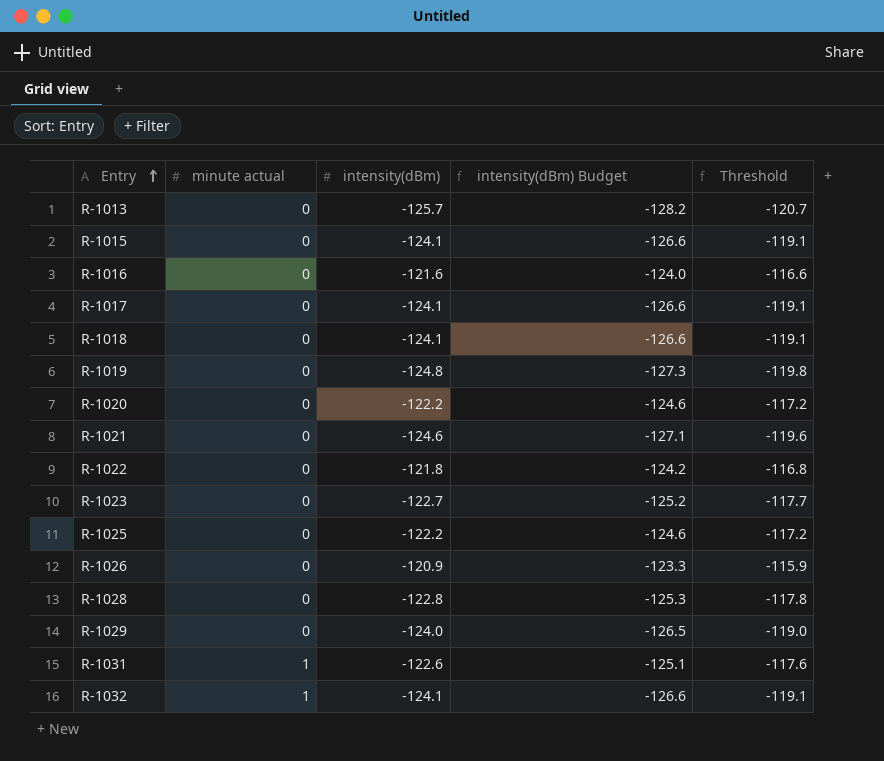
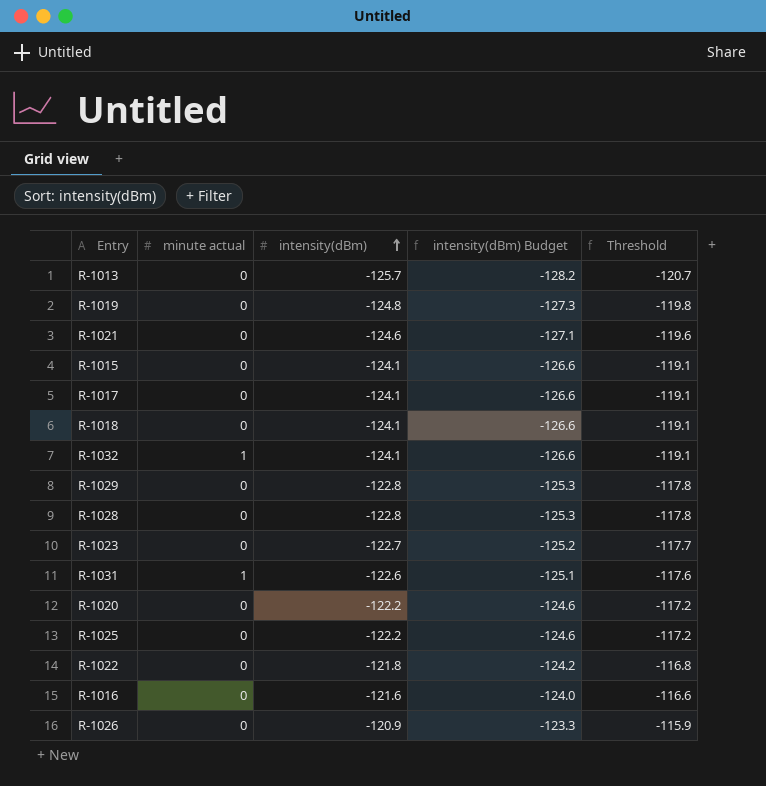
row order: Entry ascending -> intensity(dBm) ascending
R-1029 | intensity(dBm): -124.0 -> -122.8
R-1029 | intensity(dBm) Budget: -126.5 -> -125.3
R-1029 | Threshold: -119.0 -> -117.8

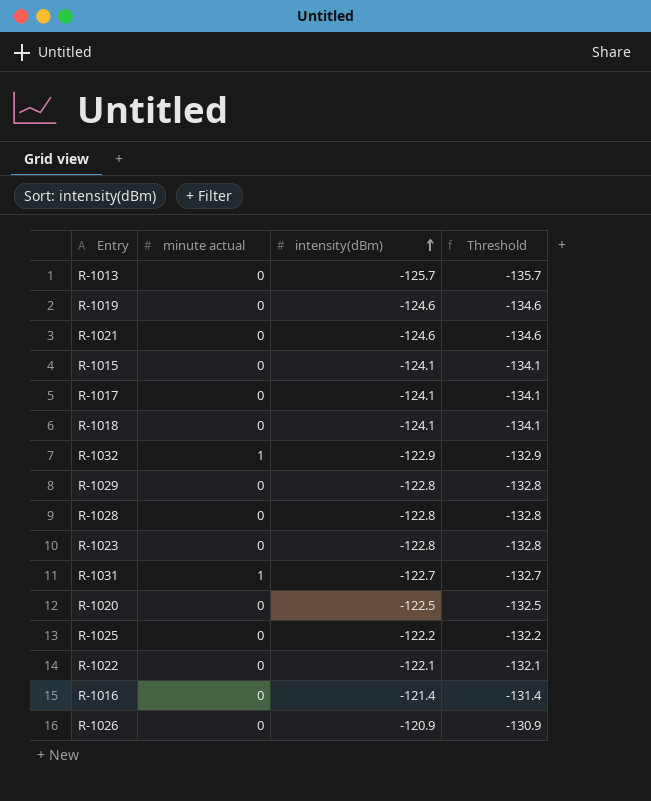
column intensity(dBm) Budget | formula: [intensity(dBm)] * 1.02 -> none
column Threshold | formula: [intensity(dBm)] + 5 -> [intensity(dBm)] - 10
R-1019 | intensity(dBm): -124.8 -> -124.6
R-1032 | intensity(dBm): -124.1 -> -122.9
R-1023 | intensity(dBm): -122.7 -> -122.8
R-1031 | intensity(dBm): -122.6 -> -122.7
R-1020 | intensity(dBm): -122.2 -> -122.5
R-1022 | intensity(dBm): -121.8 -> -122.1
R-1016 | intensity(dBm): -121.6 -> -121.4

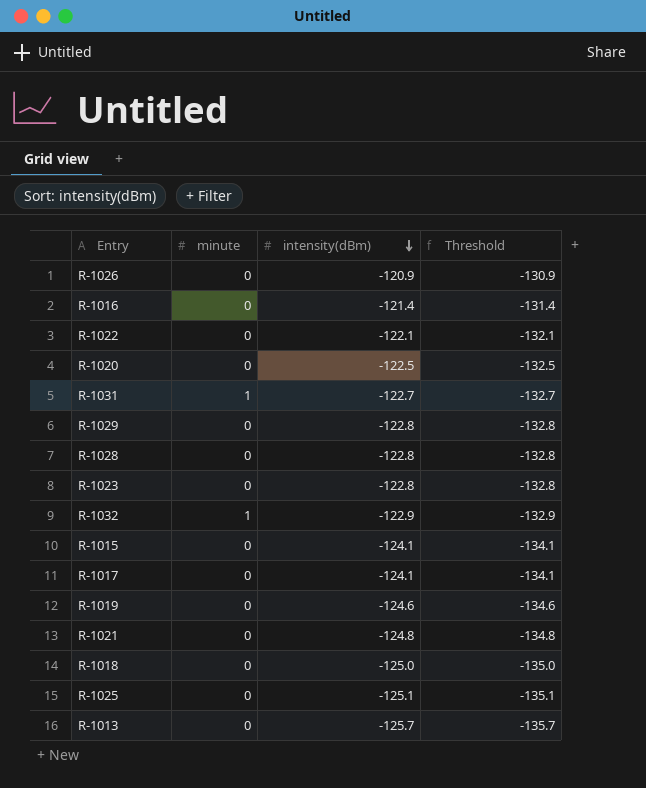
row order: intensity(dBm) ascending -> intensity(dBm) descending
column name: minute actual -> minute
R-1021 | intensity(dBm): -124.6 -> -124.8
R-1021 | Threshold: -134.6 -> -134.8
R-1018 | intensity(dBm): -124.1 -> -125.0
R-1018 | Threshold: -134.1 -> -135.0
R-1025 | intensity(dBm): -122.2 -> -125.1
R-1025 | Threshold: -132.2 -> -135.1

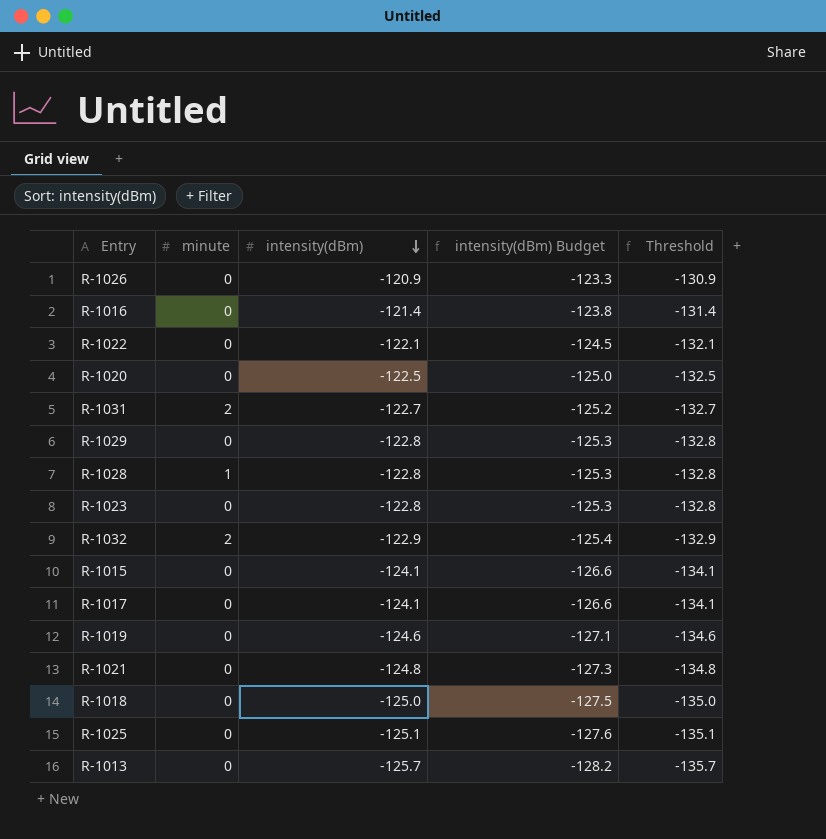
column intensity(dBm) Budget | formula: none -> [intensity(dBm)] * 1.02
R-1031 | minute: 1 -> 2
R-1028 | minute: 0 -> 1
R-1032 | minute: 1 -> 2

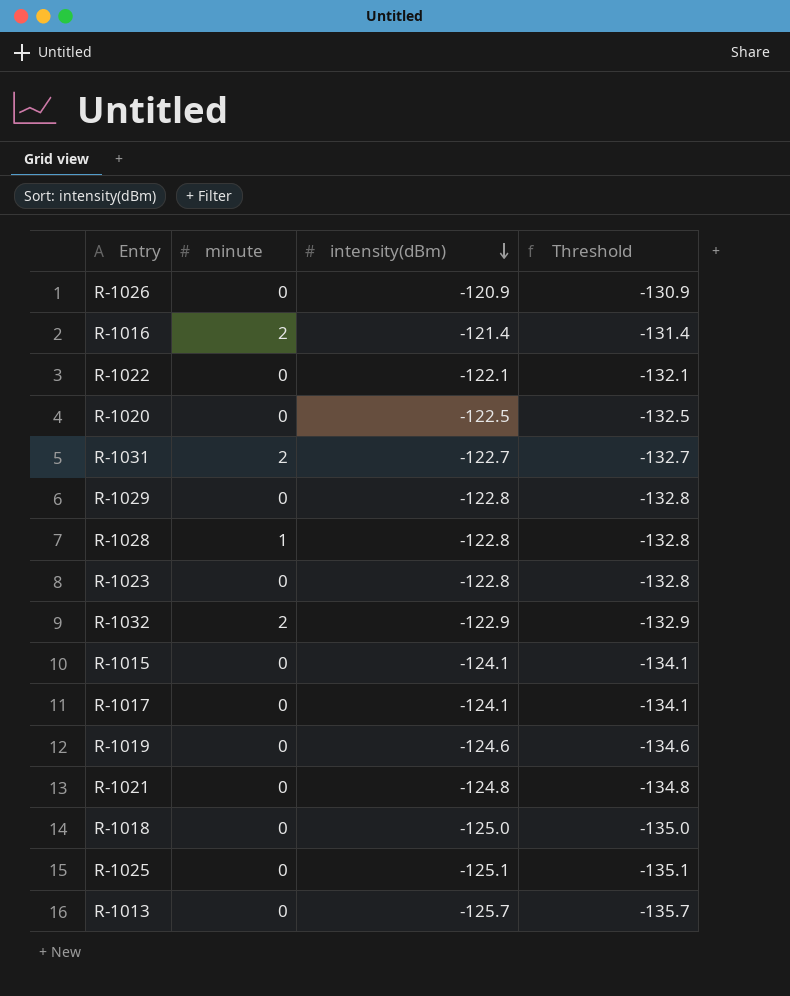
column intensity(dBm) Budget | formula: [intensity(dBm)] * 1.02 -> none
R-1016 | minute: 0 -> 2

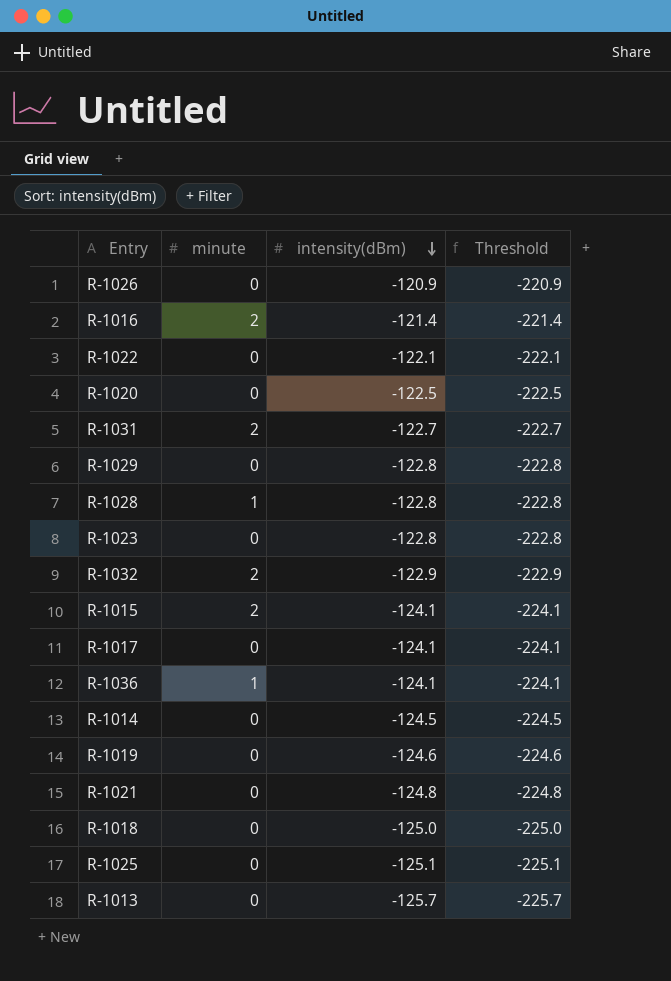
column Threshold | formula: [intensity(dBm)] - 10 -> [intensity(dBm)] - 100
R-1015 | minute: 0 -> 2
row R-1036: none -> 1 | -124.1 | -224.1
row R-1014: none -> 0 | -124.5 | -224.5

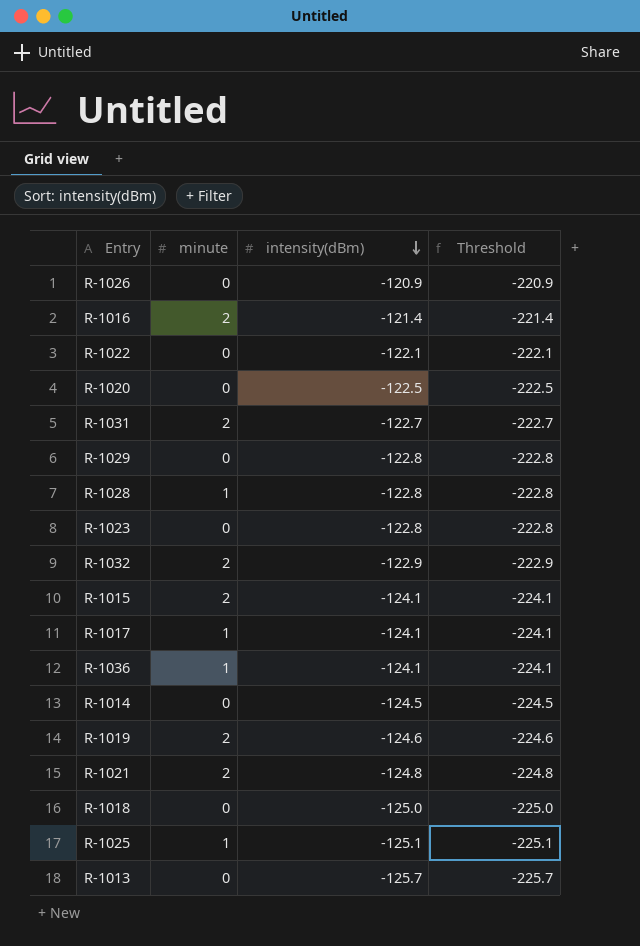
R-1017 | minute: 0 -> 1
R-1019 | minute: 0 -> 2
R-1021 | minute: 0 -> 2
R-1025 | minute: 0 -> 1

